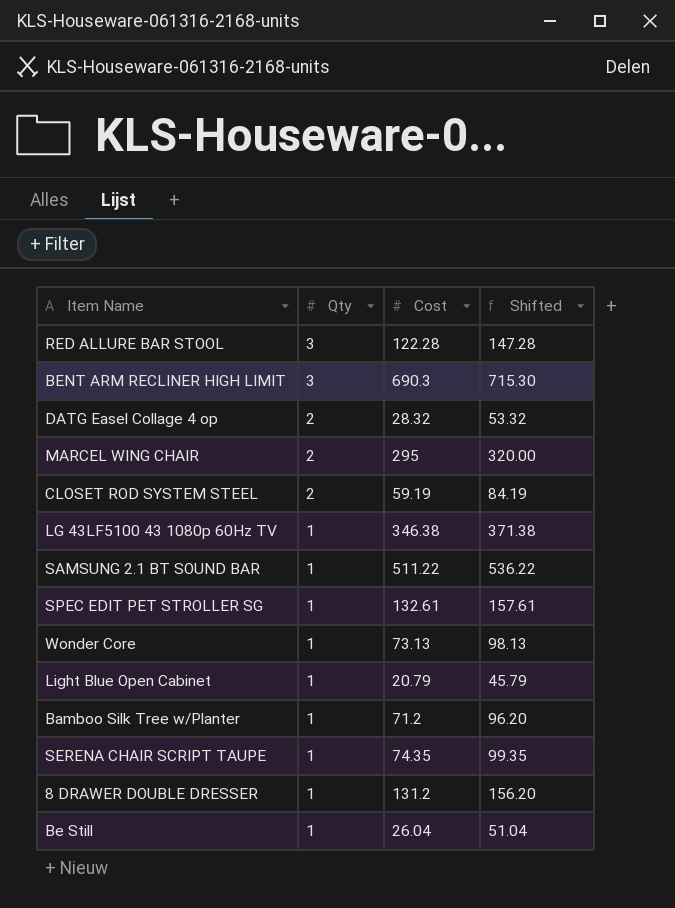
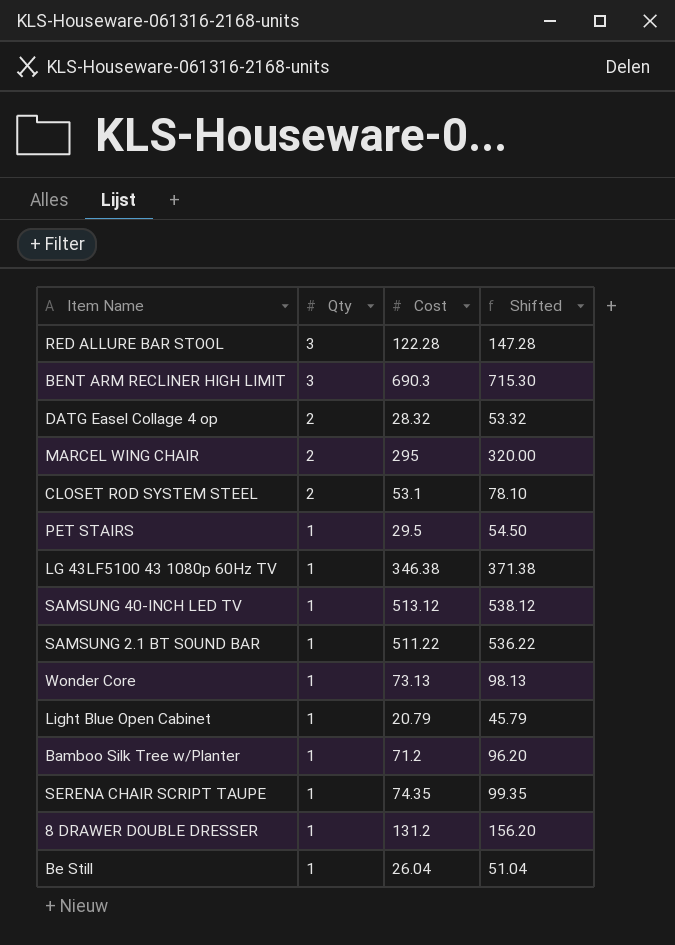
row SPEC EDIT PET STROLLER SG: 1 | 132.61 | 157.61 -> none
CLOSET ROD SYSTEM STEEL | Cost: 59.19 -> 53.1
CLOSET ROD SYSTEM STEEL | Shifted: 84.19 -> 78.10
row PET STAIRS: none -> 1 | 29.5 | 54.50
row SAMSUNG 40-INCH LED TV: none -> 1 | 513.12 | 538.12

